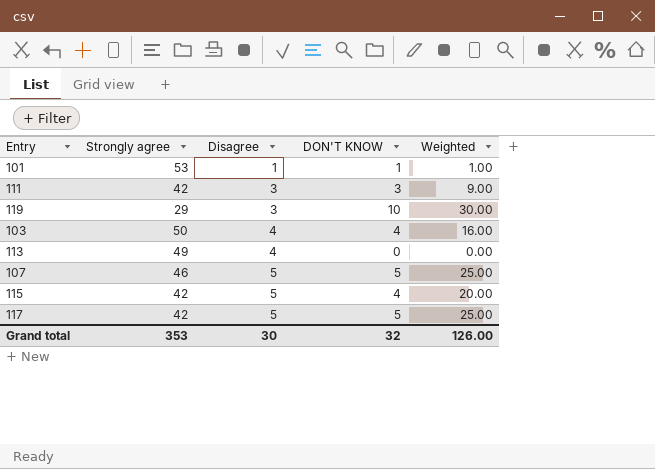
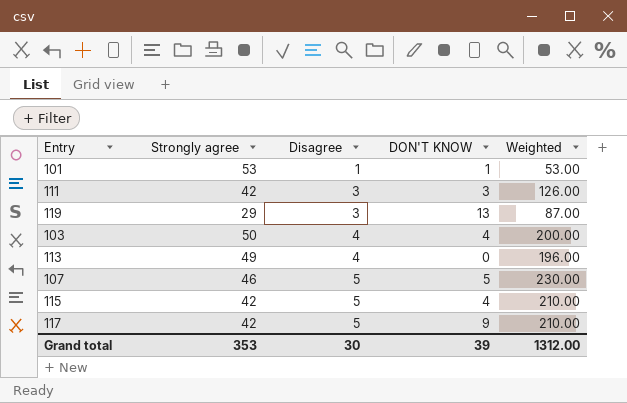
column Weighted | formula: [Disagree] * [DON'T KNOW] -> [Strongly agree] * [Disagree]
119 | DON'T KNOW: 10 -> 13
117 | DON'T KNOW: 5 -> 9
Grand total | DON'T KNOW: 32 -> 39
Grand total | Weighted: 126.00 -> 1312.00

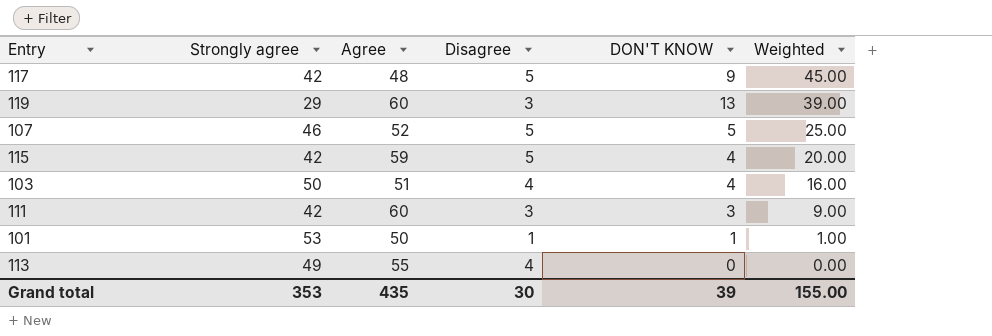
row order: Disagree ascending -> Weighted descending
column Agree | position: none -> 3
column Weighted | formula: [Strongly agree] * [Disagree] -> [Disagree] * [DON'T KNOW]
Grand total | Weighted: 1312.00 -> 155.00

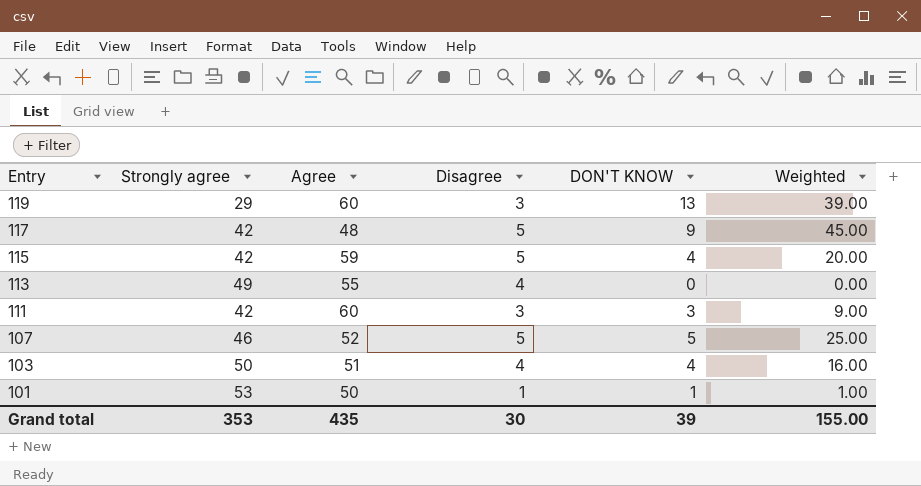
row order: Weighted descending -> Entry descending

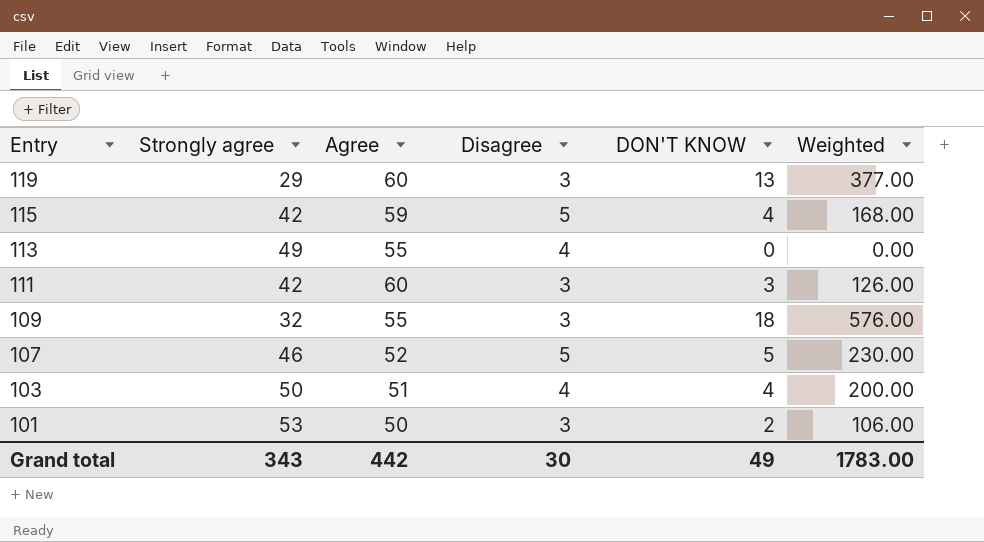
column Weighted | formula: [Disagree] * [DON'T KNOW] -> [Strongly agree] * [DON'T KNOW]
row 117: 42 | 48 | 5 | 9 | 45.00 -> none
row 109: none -> 32 | 55 | 3 | 18 | 576.00
101 | Disagree: 1 -> 3
101 | DON'T KNOW: 1 -> 2
Grand total | Strongly agree: 353 -> 343
Grand total | Agree: 435 -> 442
Grand total | DON'T KNOW: 39 -> 49
Grand total | Weighted: 155.00 -> 1783.00

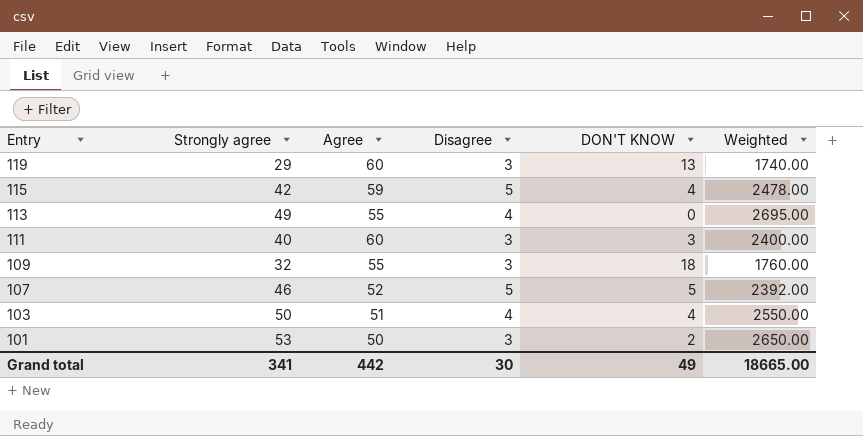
column Weighted | formula: [Strongly agree] * [DON'T KNOW] -> [Strongly agree] * [Agree]
111 | Strongly agree: 42 -> 40
Grand total | Strongly agree: 343 -> 341
Grand total | Weighted: 1783.00 -> 18665.00

